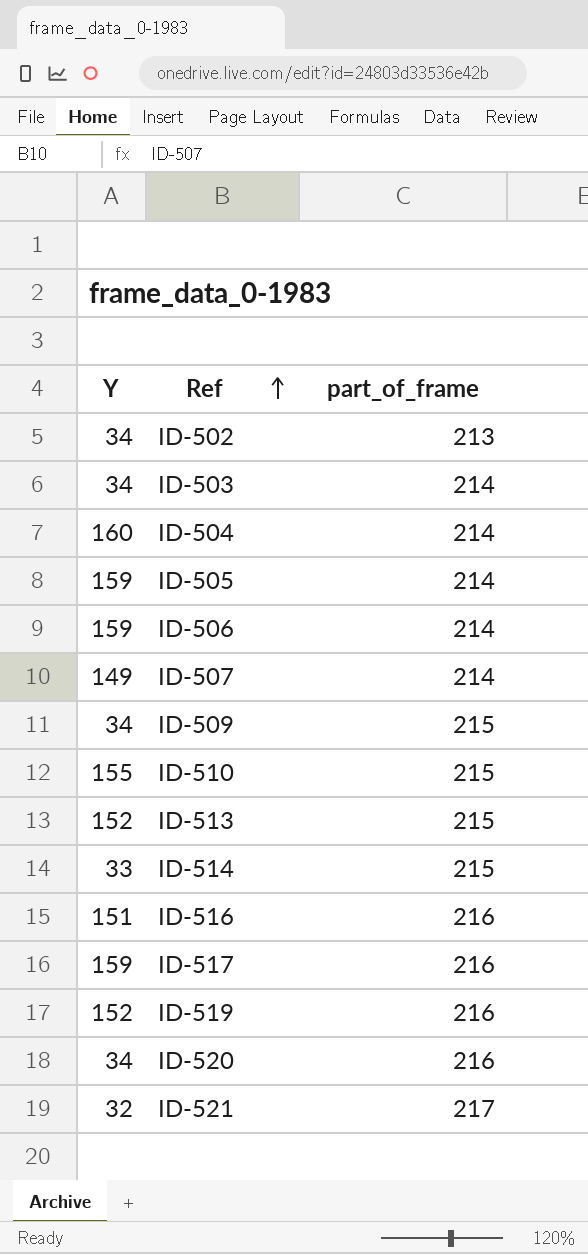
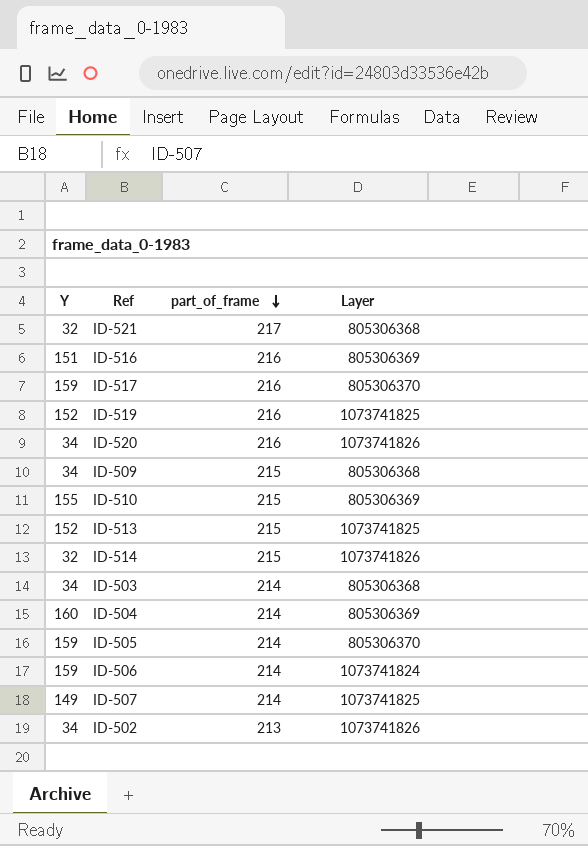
row order: Ref ascending -> part_of_frame descending
column Layer | position: none -> 4
ID-514 | Y: 33 -> 32

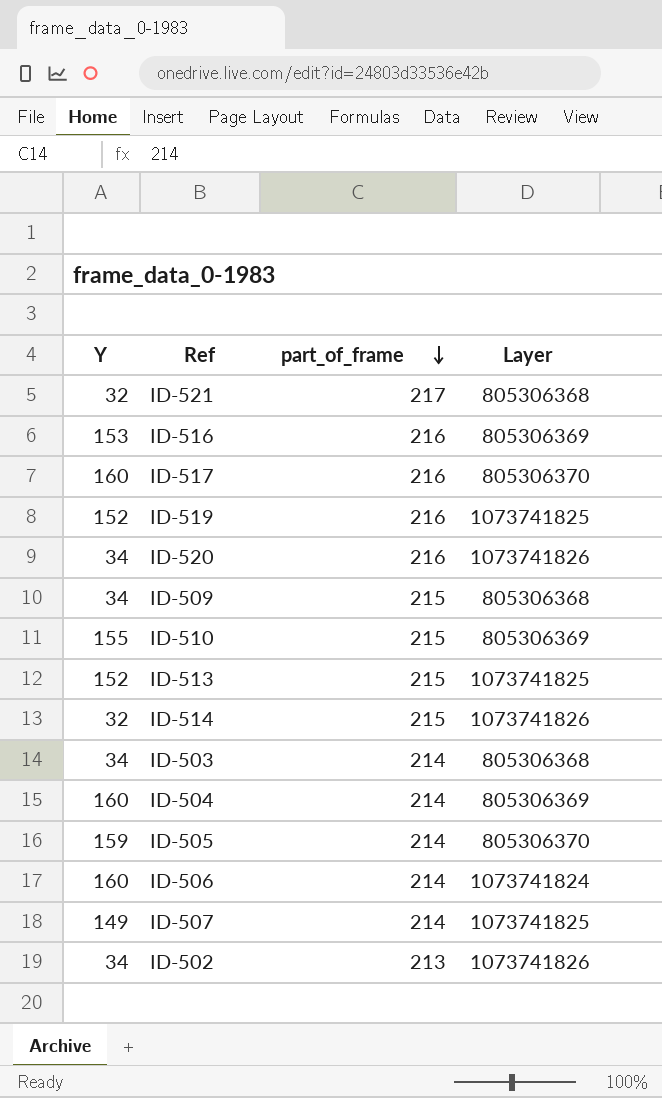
ID-516 | Y: 151 -> 153
ID-517 | Y: 159 -> 160
ID-506 | Y: 159 -> 160

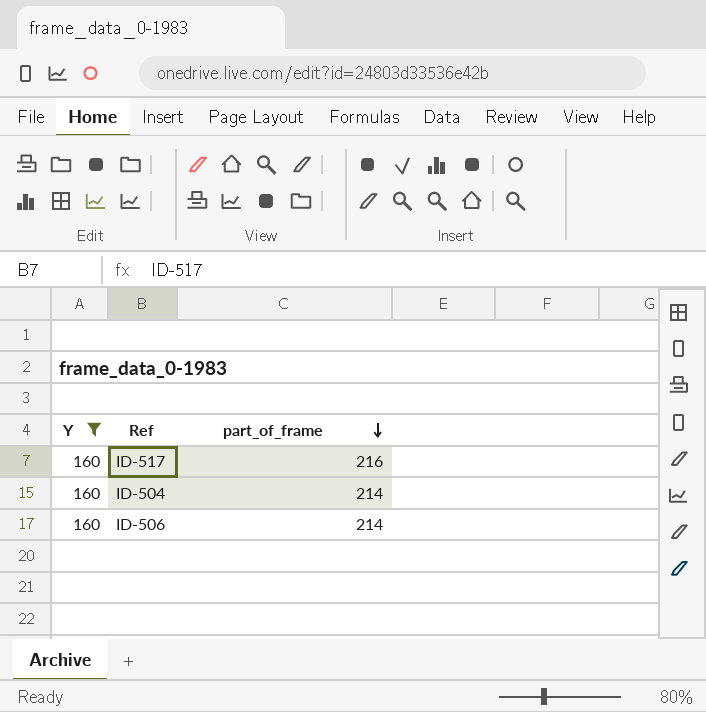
filter: none -> Y = 160
column Layer | position: 4 -> none

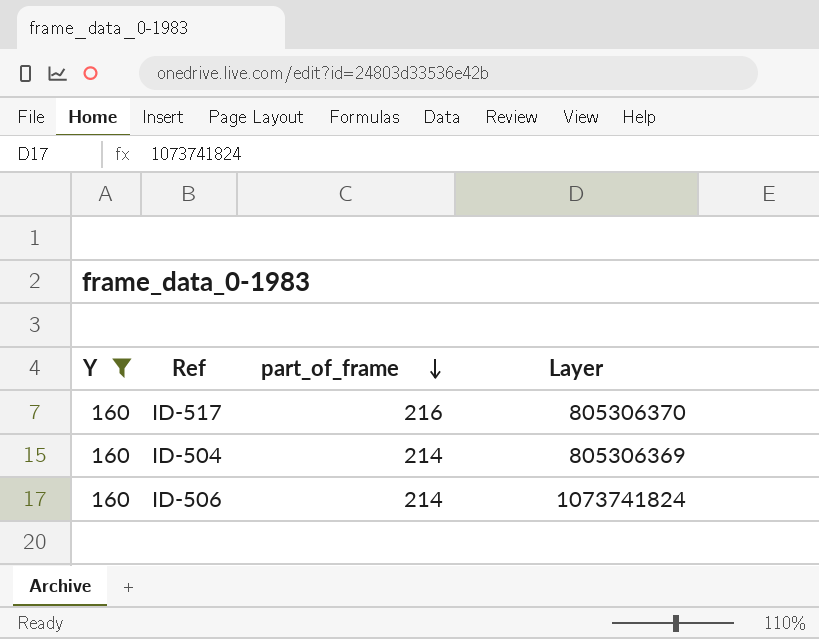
column Layer | position: none -> 4

